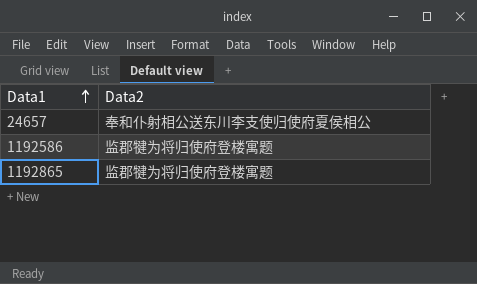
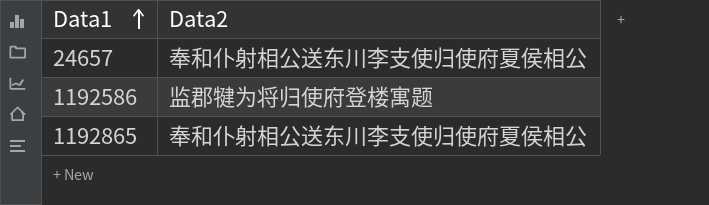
1192865 | Data2: 监郡犍为将归使府登楼寓题 -> 奉和仆射相公送东川李支使归使府夏侯相公

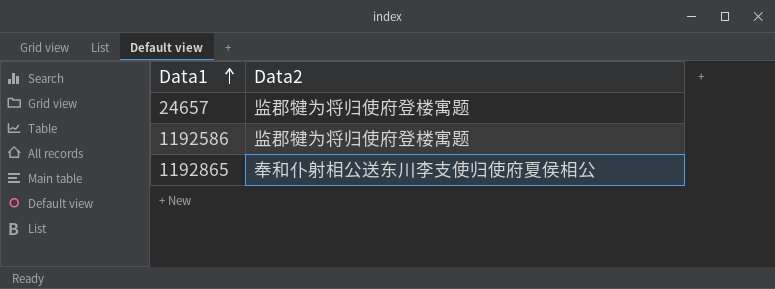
24657 | Data2: 奉和仆射相公送东川李支使归使府夏侯相公 -> 监郡犍为将归使府登楼寓题

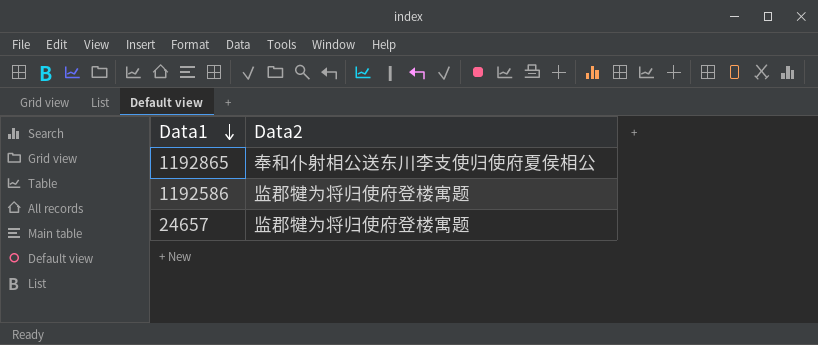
row order: Data1 ascending -> Data1 descending

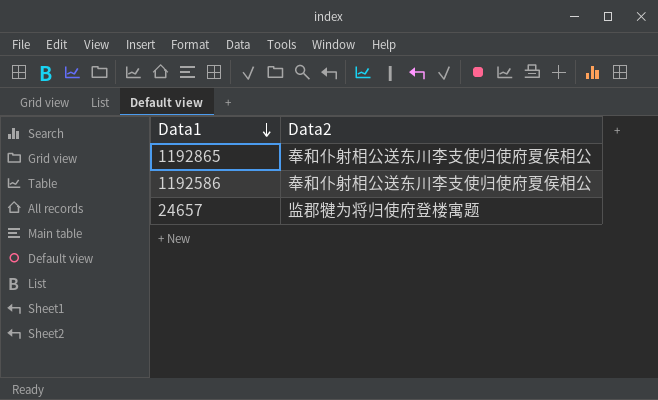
1192586 | Data2: 监郡犍为将归使府登楼寓题 -> 奉和仆射相公送东川李支使归使府夏侯相公

